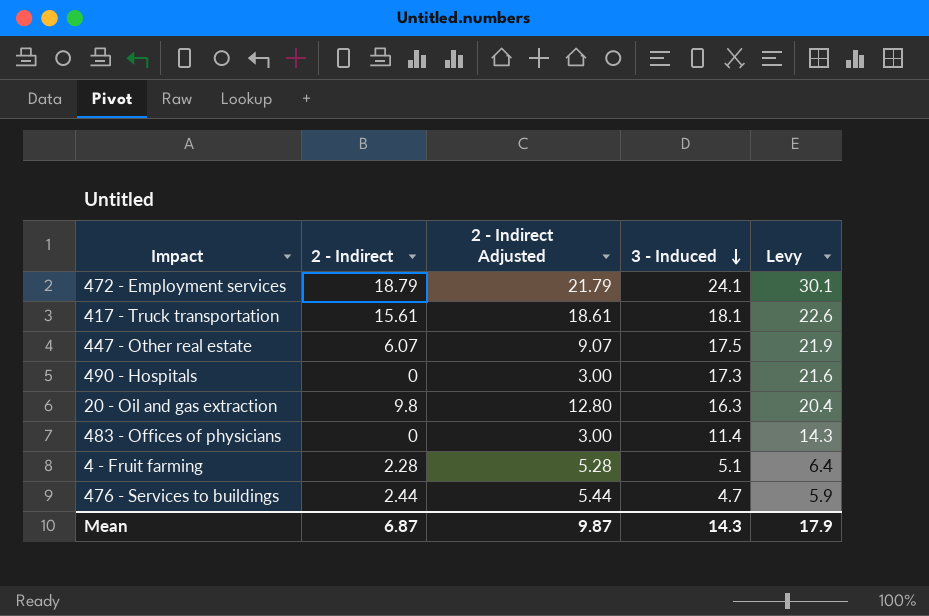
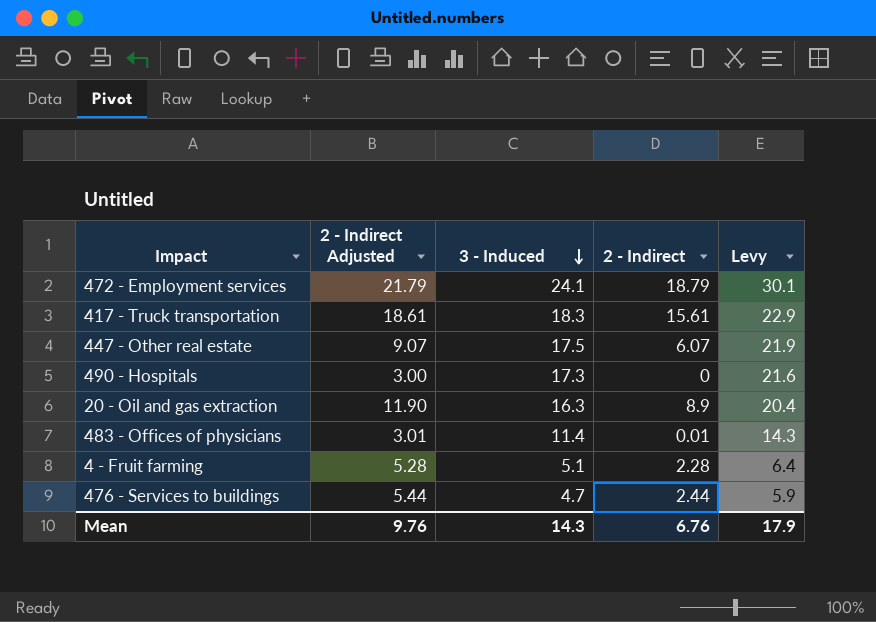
column 2 - Indirect | position: 2 -> 4
417 - Truck transportation | 3 - Induced: 18.1 -> 18.3
417 - Truck transportation | Levy: 22.6 -> 22.9
20 - Oil and gas extraction | 2 - Indirect Adjusted: 12.80 -> 11.90
20 - Oil and gas extraction | 2 - Indirect: 9.8 -> 8.9
483 - Offices of physicians | 2 - Indirect Adjusted: 3.00 -> 3.01
483 - Offices of physicians | 2 - Indirect: 0 -> 0.01
Mean | 2 - Indirect Adjusted: 9.87 -> 9.76
Mean | 2 - Indirect: 6.87 -> 6.76

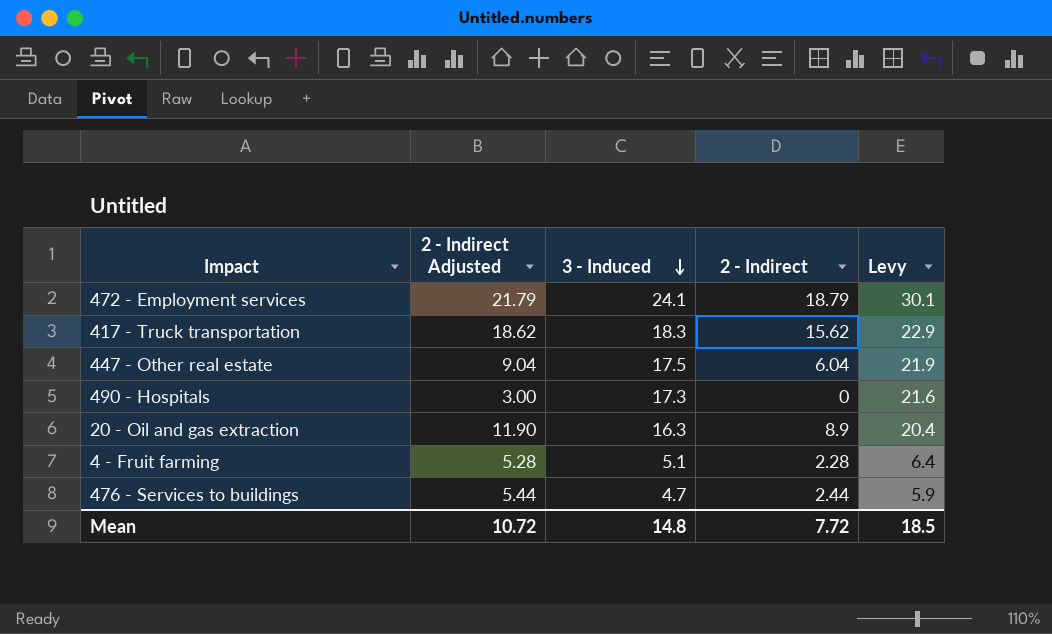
row 483 - Offices of physicians: 3.01 | 11.4 | 0.01 | 14.3 -> none
417 - Truck transportation | 2 - Indirect Adjusted: 18.61 -> 18.62
417 - Truck transportation | 2 - Indirect: 15.61 -> 15.62
447 - Other real estate | 2 - Indirect Adjusted: 9.07 -> 9.04
447 - Other real estate | 2 - Indirect: 6.07 -> 6.04
Mean | 2 - Indirect Adjusted: 9.76 -> 10.72
Mean | 3 - Induced: 14.3 -> 14.8
Mean | 2 - Indirect: 6.76 -> 7.72
Mean | Levy: 17.9 -> 18.5

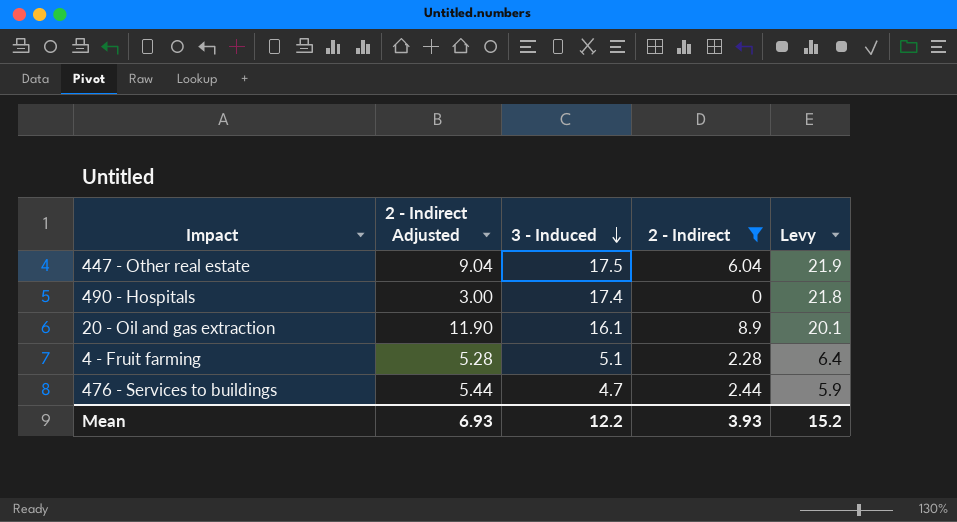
filter: none -> 2 - Indirect <= 8.9
490 - Hospitals | 3 - Induced: 17.3 -> 17.4
490 - Hospitals | Levy: 21.6 -> 21.8
20 - Oil and gas extraction | 3 - Induced: 16.3 -> 16.1
20 - Oil and gas extraction | Levy: 20.4 -> 20.1
Mean | 2 - Indirect Adjusted: 10.72 -> 6.93
Mean | 3 - Induced: 14.8 -> 12.2
Mean | 2 - Indirect: 7.72 -> 3.93
Mean | Levy: 18.5 -> 15.2

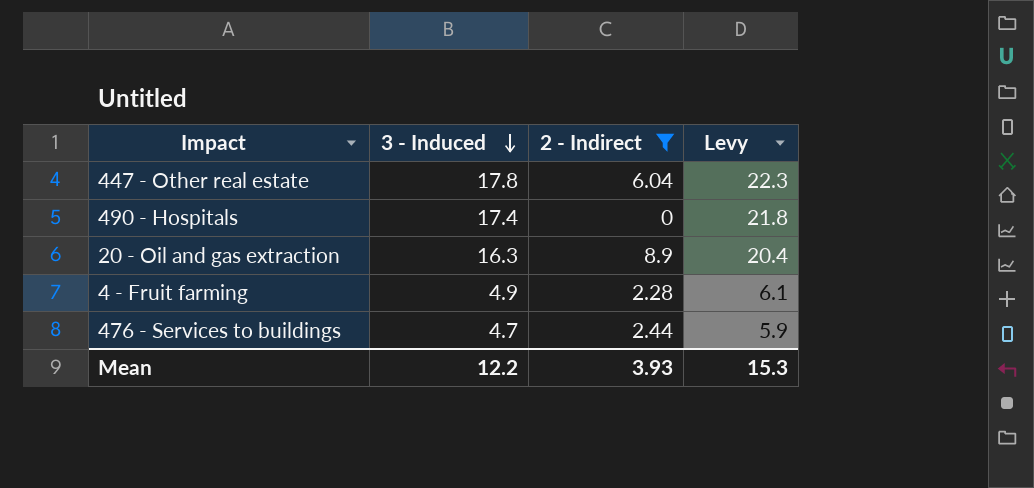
column 2 - Indirect Adjusted | formula: [2 - Indirect] + 3 -> none
447 - Other real estate | 3 - Induced: 17.5 -> 17.8
447 - Other real estate | Levy: 21.9 -> 22.3
20 - Oil and gas extraction | 3 - Induced: 16.1 -> 16.3
20 - Oil and gas extraction | Levy: 20.1 -> 20.4
4 - Fruit farming | 3 - Induced: 5.1 -> 4.9
4 - Fruit farming | Levy: 6.4 -> 6.1
Mean | Levy: 15.2 -> 15.3

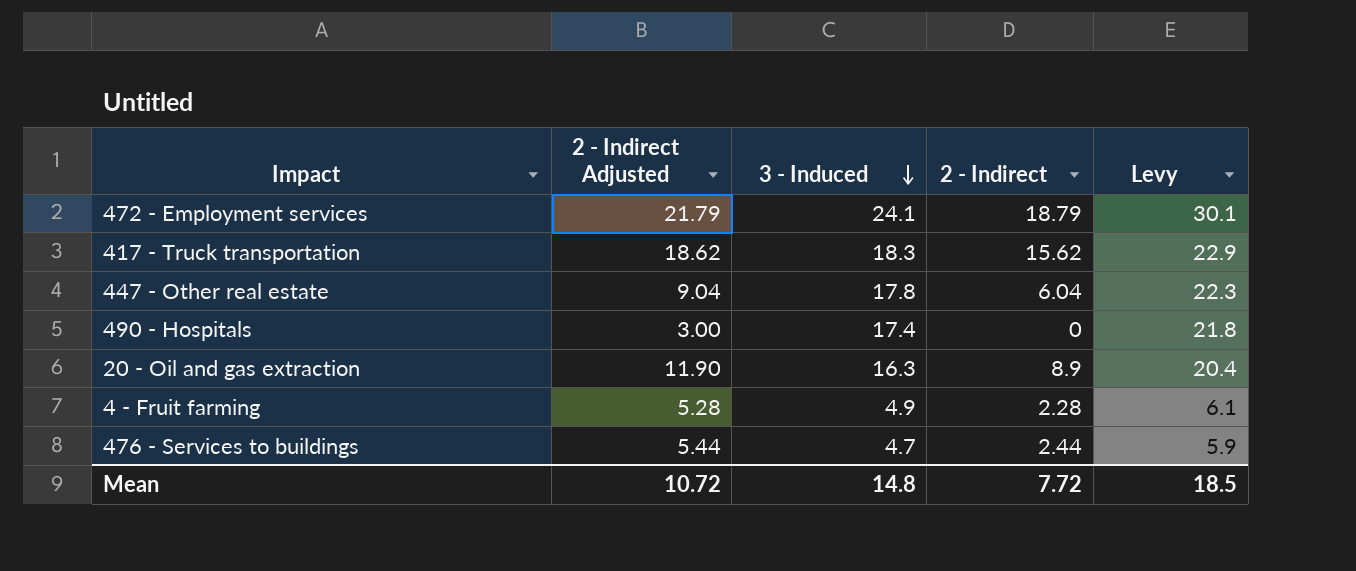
filter: 2 - Indirect <= 8.9 -> none
column 2 - Indirect Adjusted | formula: none -> [2 - Indirect] + 3
Mean | 3 - Induced: 12.2 -> 14.8
Mean | 2 - Indirect: 3.93 -> 7.72
Mean | Levy: 15.3 -> 18.5

